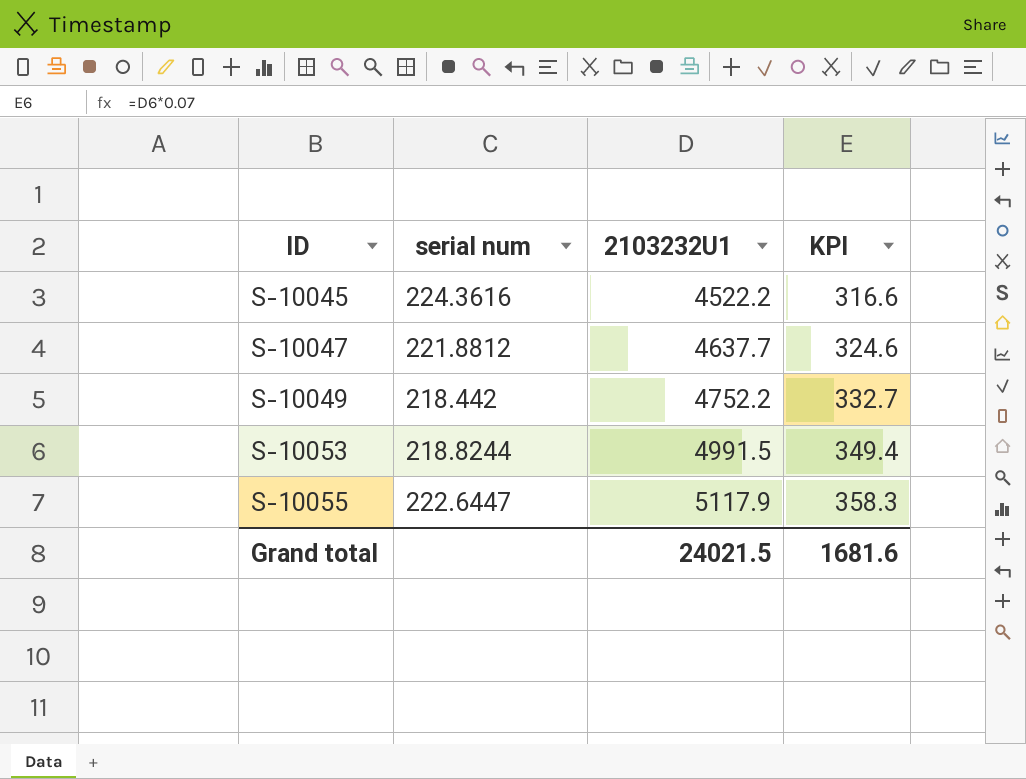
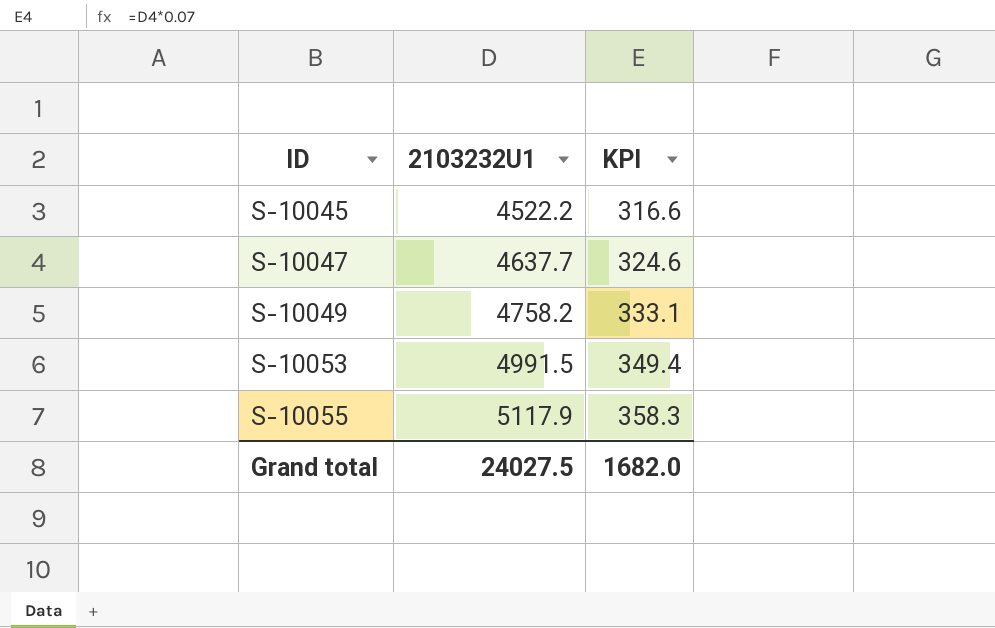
column serial num | position: 2 -> none
S-10049 | 2103232U1: 4752.2 -> 4758.2
S-10049 | KPI: 332.7 -> 333.1
Grand total | 2103232U1: 24021.5 -> 24027.5
Grand total | KPI: 1681.6 -> 1682.0

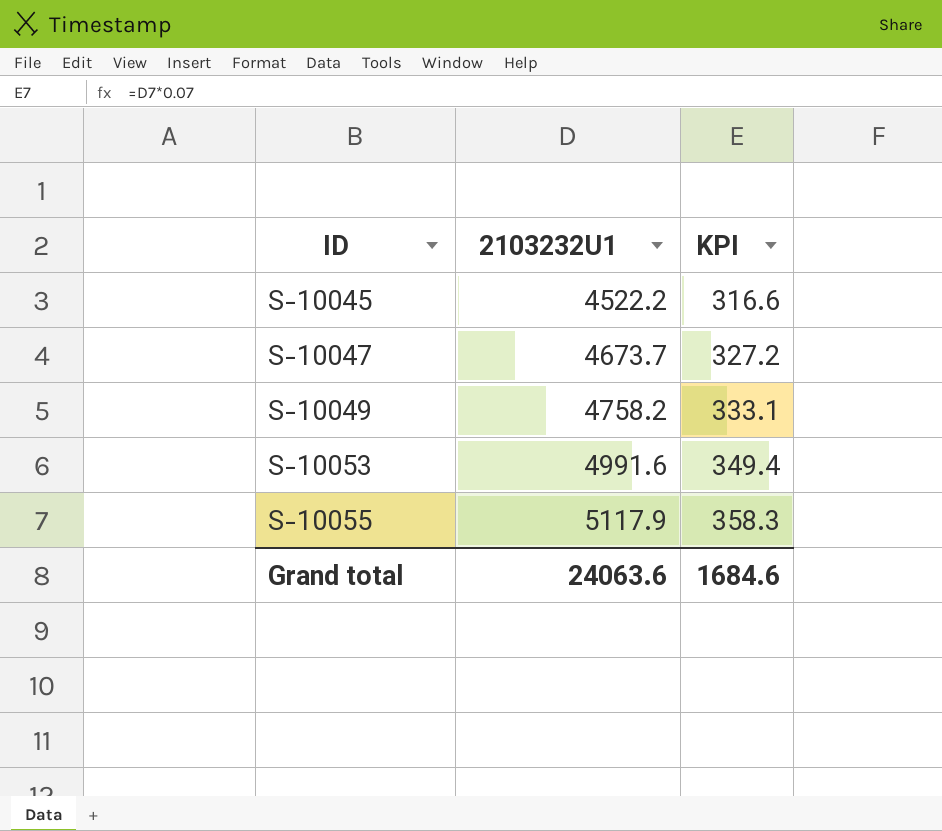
S-10047 | 2103232U1: 4637.7 -> 4673.7
S-10047 | KPI: 324.6 -> 327.2
S-10053 | 2103232U1: 4991.5 -> 4991.6
Grand total | 2103232U1: 24027.5 -> 24063.6
Grand total | KPI: 1682.0 -> 1684.6

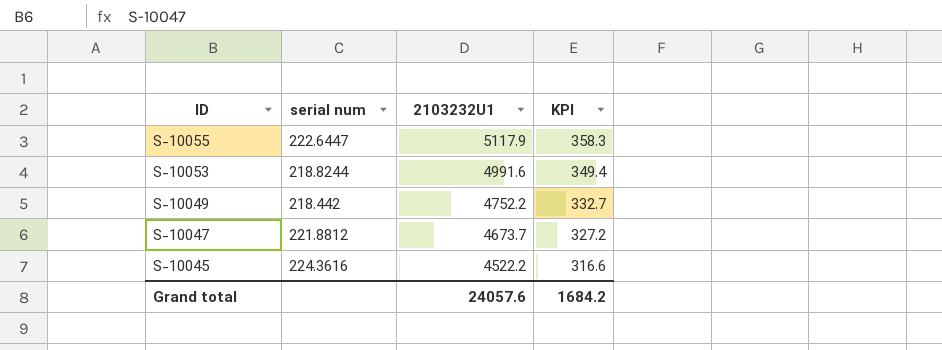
row order: ID ascending -> ID descending
column serial num | position: none -> 2
S-10049 | 2103232U1: 4758.2 -> 4752.2
S-10049 | KPI: 333.1 -> 332.7
Grand total | 2103232U1: 24063.6 -> 24057.6
Grand total | KPI: 1684.6 -> 1684.2

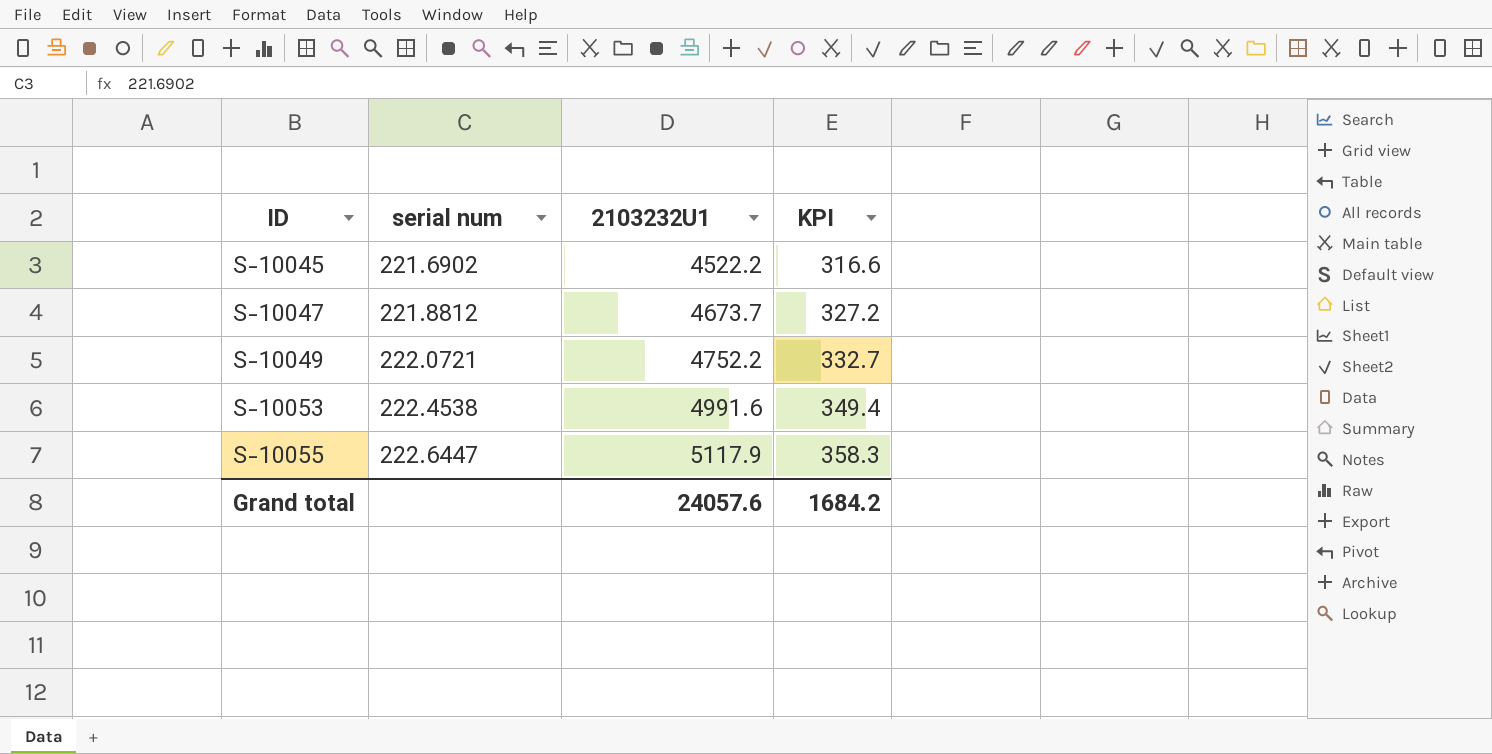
row order: ID descending -> ID ascending
S-10045 | serial num: 224.3616 -> 221.6902
S-10049 | serial num: 218.442 -> 222.0721
S-10053 | serial num: 218.8244 -> 222.4538

